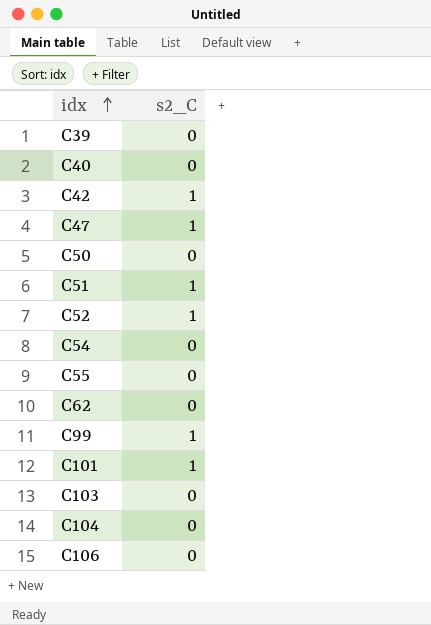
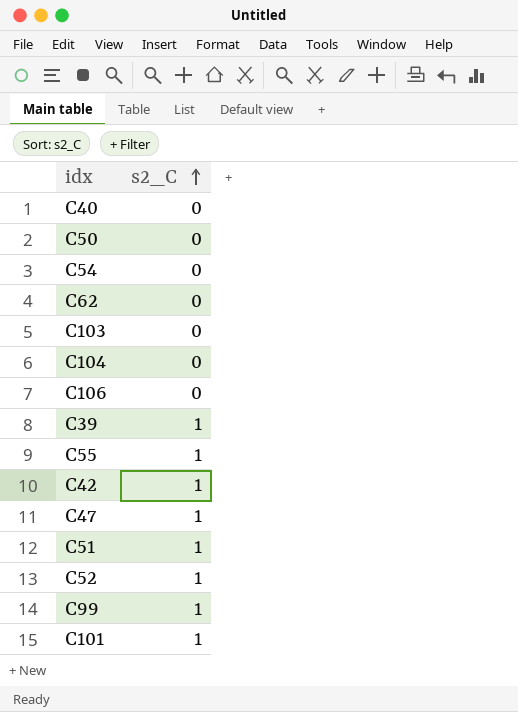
row order: idx ascending -> s2_C ascending
C39 | s2_C: 0 -> 1
C55 | s2_C: 0 -> 1

